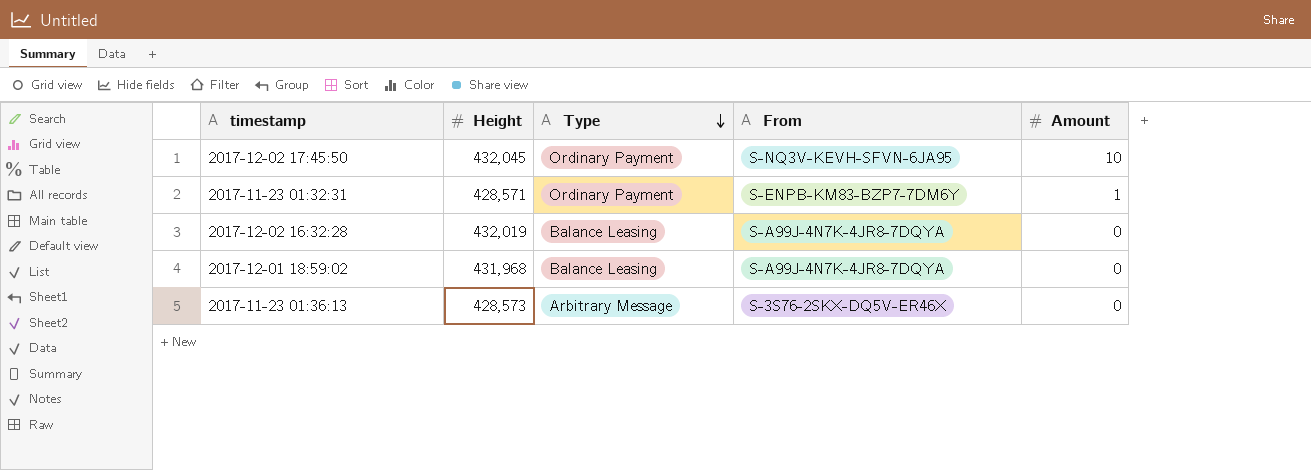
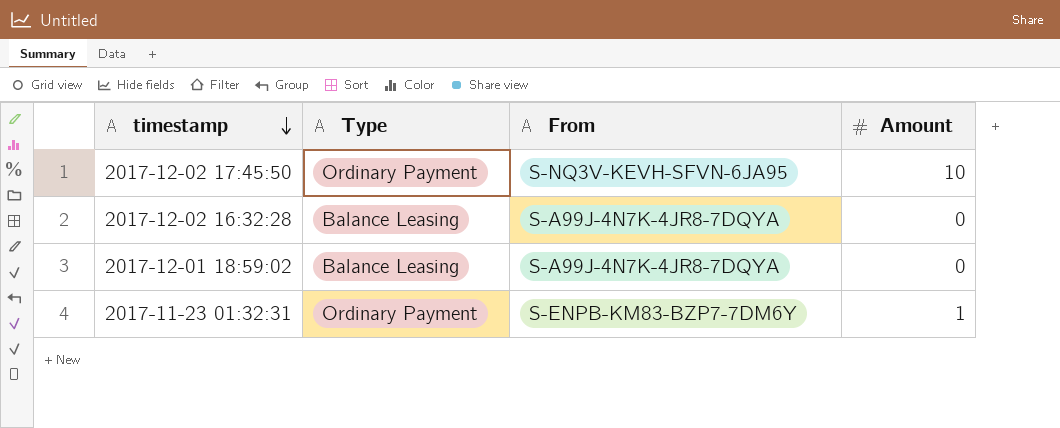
row order: Type descending -> timestamp descending
column Height | position: 2 -> none
row 2017-11-23 01:36:13: 428,573 | Arbitrary Message | S-3S76-2SKX-DQ5V-ER46X | 0 -> none

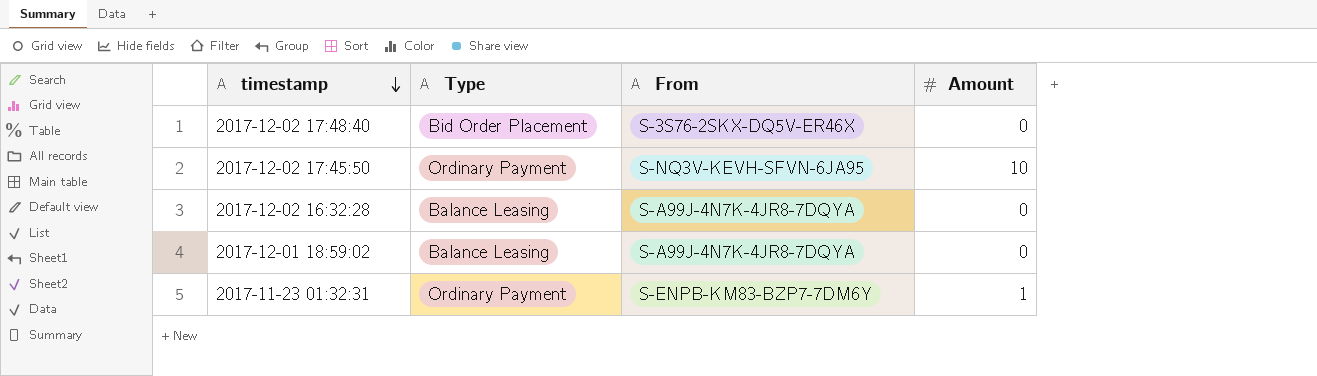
row 2017-12-02 17:48:40: none -> Bid Order Placement | S-3S76-2SKX-DQ5V-ER46X | 0

